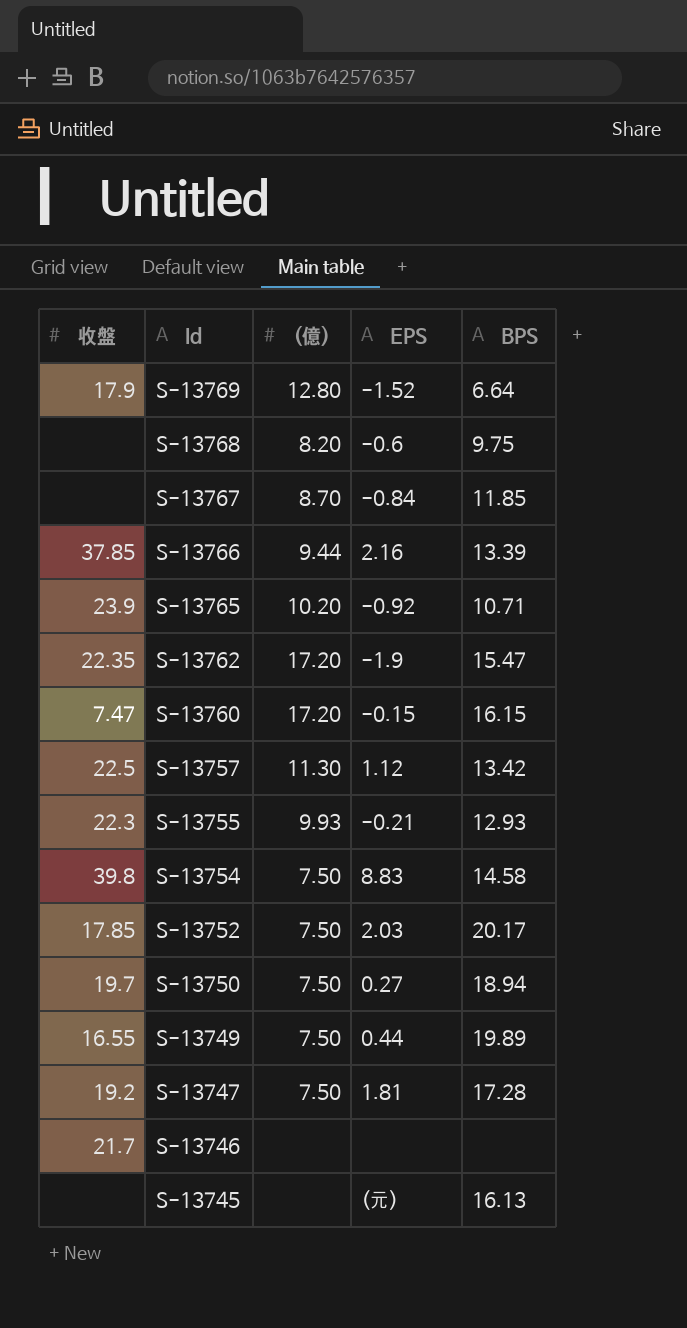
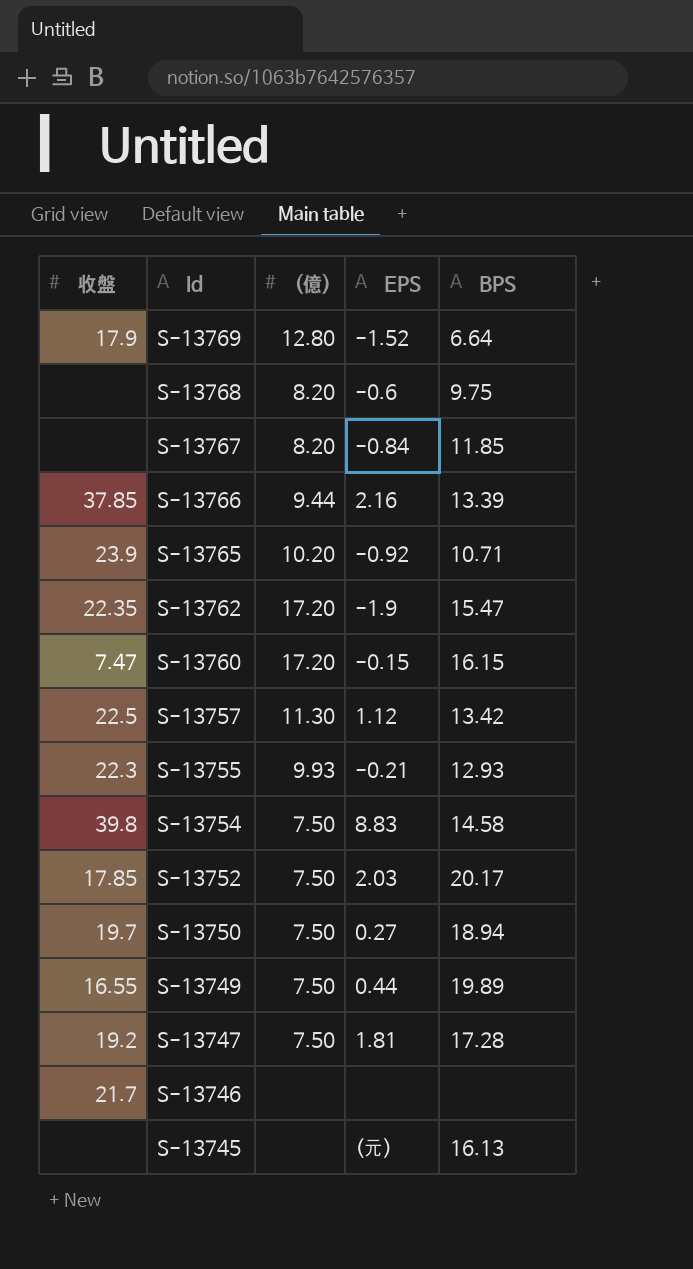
S-13767 | (億): 8.70 -> 8.20

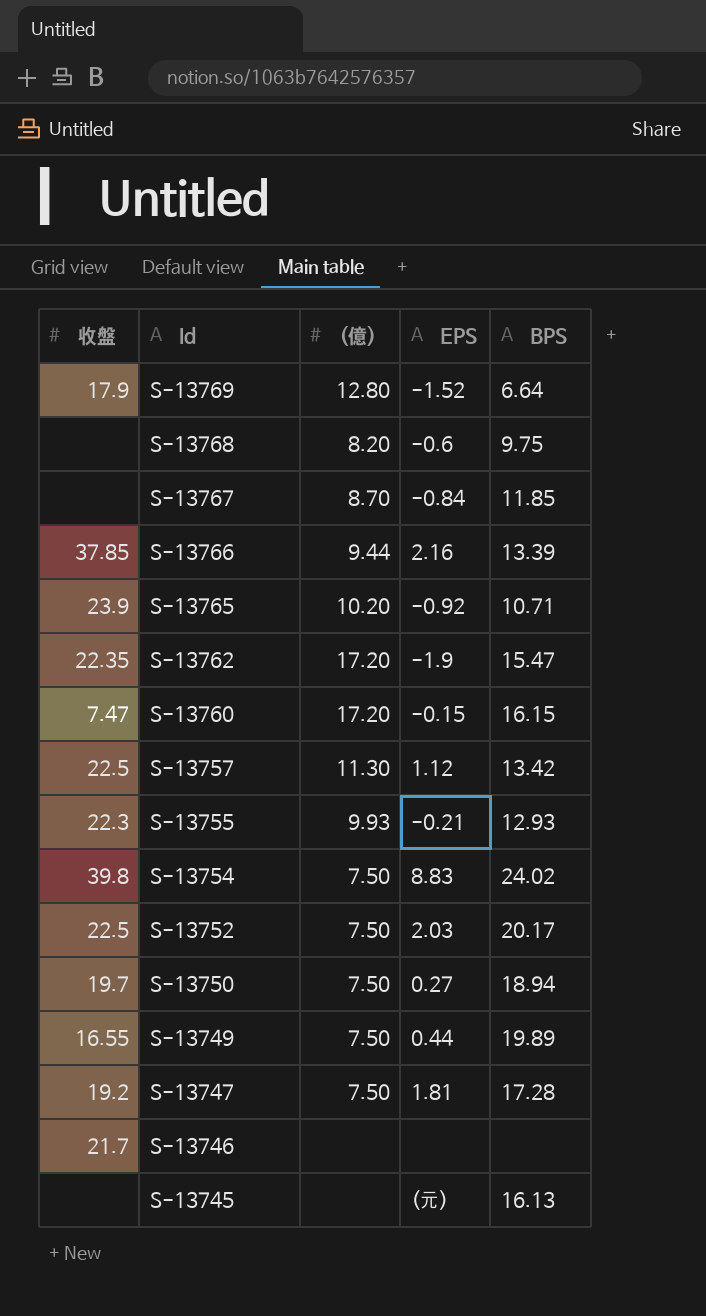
S-13767 | (億): 8.20 -> 8.70
S-13754 | BPS: 14.58 -> 24.02
S-13752 | 收盤: 17.85 -> 22.5

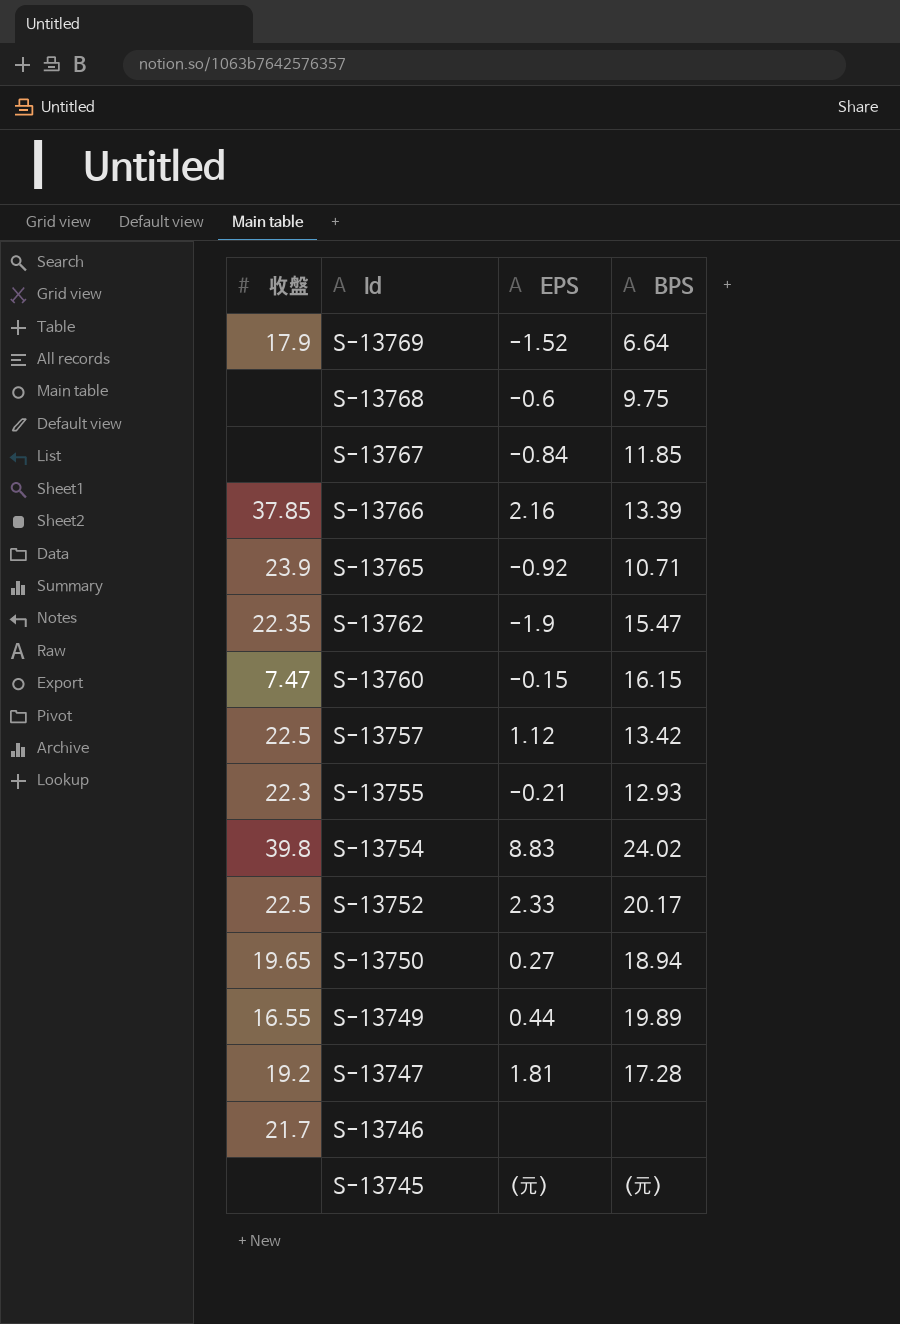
column (億) | position: 3 -> none
S-13752 | EPS: 2.03 -> 2.33
S-13750 | 收盤: 19.7 -> 19.65
S-13745 | BPS: 16.13 -> (元)

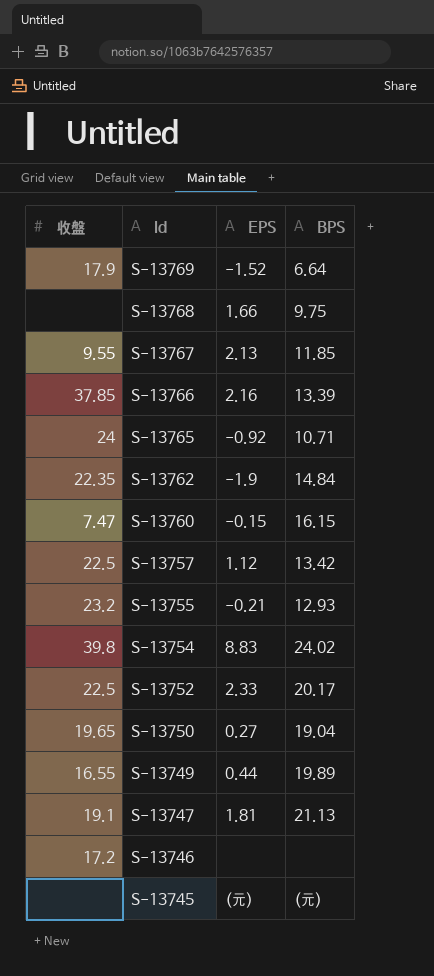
S-13768 | EPS: -0.6 -> 1.66
S-13767 | 收盤: none -> 9.55
S-13767 | EPS: -0.84 -> 2.13
S-13765 | 收盤: 23.9 -> 24
S-13762 | BPS: 15.47 -> 14.84
S-13755 | 收盤: 22.3 -> 23.2
S-13750 | BPS: 18.94 -> 19.04
S-13747 | 收盤: 19.2 -> 19.1
S-13747 | BPS: 17.28 -> 21.13
S-13746 | 收盤: 21.7 -> 17.2

